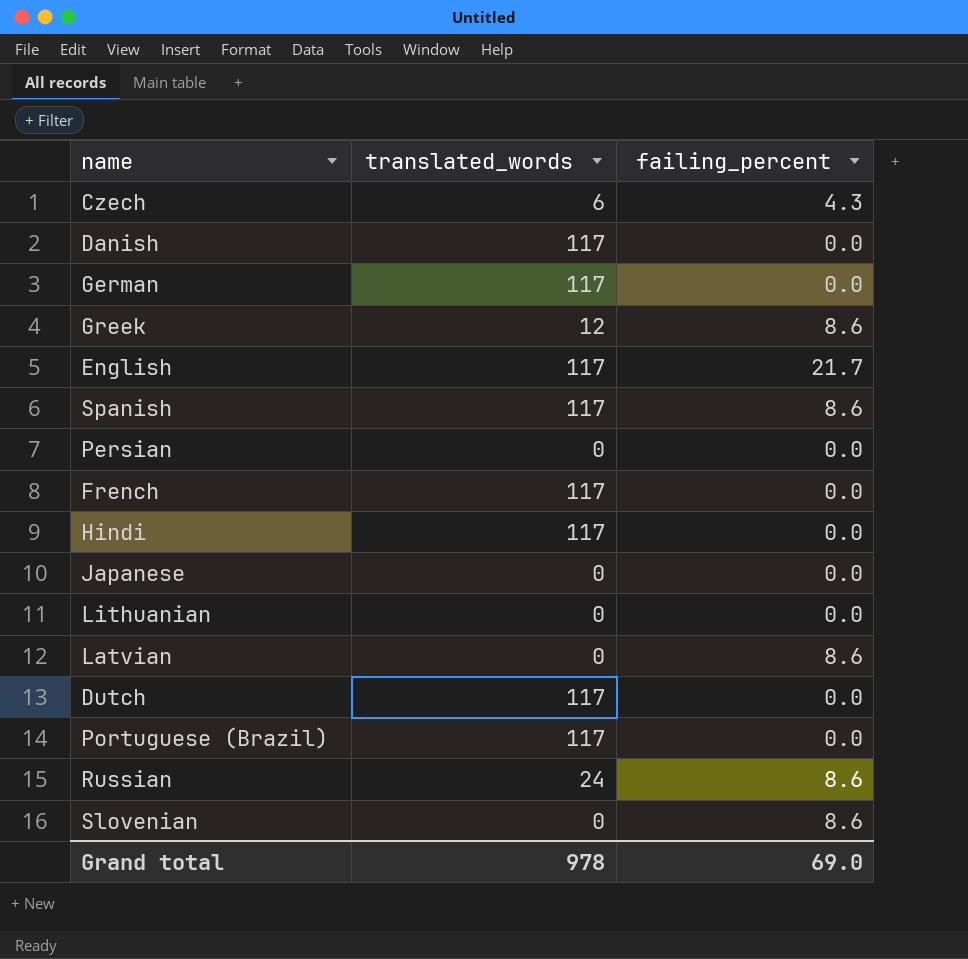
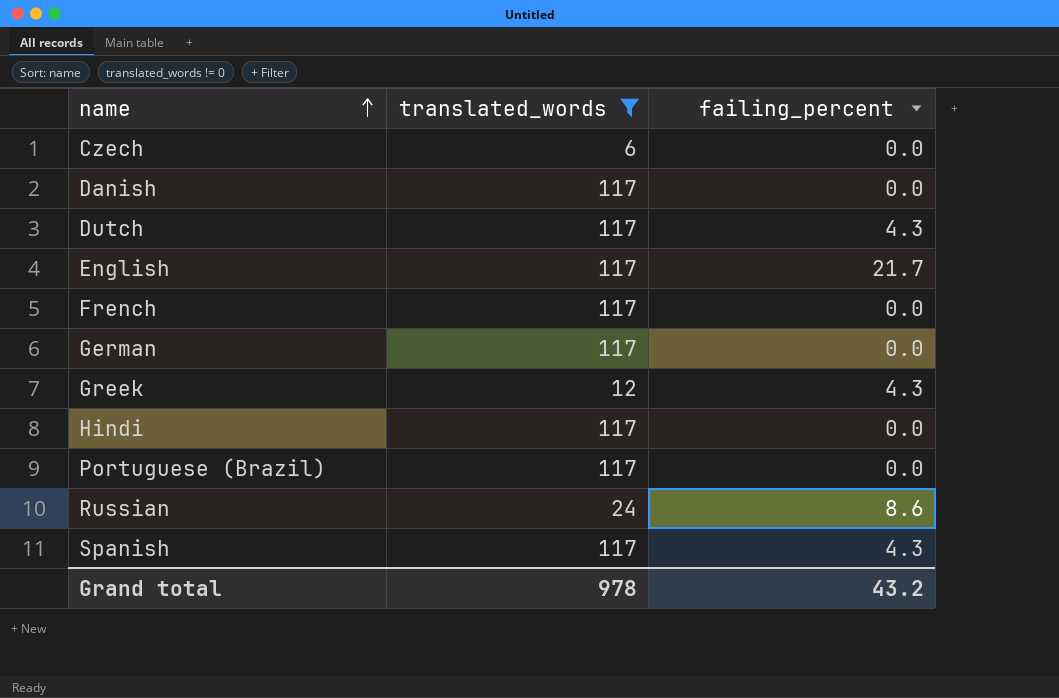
filter: none -> translated_words != 0
row order: none -> name ascending
Czech | failing_percent: 4.3 -> 0.0
Dutch | failing_percent: 0.0 -> 4.3
Greek | failing_percent: 8.6 -> 4.3
Spanish | failing_percent: 8.6 -> 4.3
Grand total | failing_percent: 69.0 -> 43.2

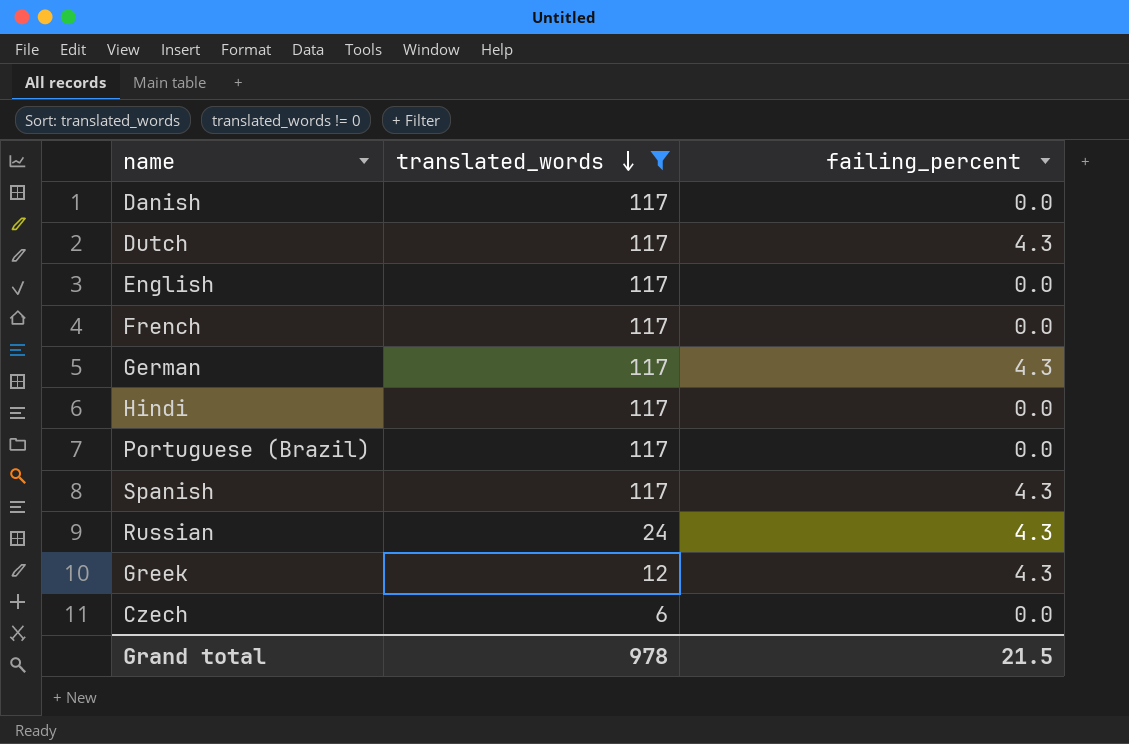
row order: name ascending -> translated_words descending
English | failing_percent: 21.7 -> 0.0
German | failing_percent: 0.0 -> 4.3
Russian | failing_percent: 8.6 -> 4.3
Grand total | failing_percent: 43.2 -> 21.5

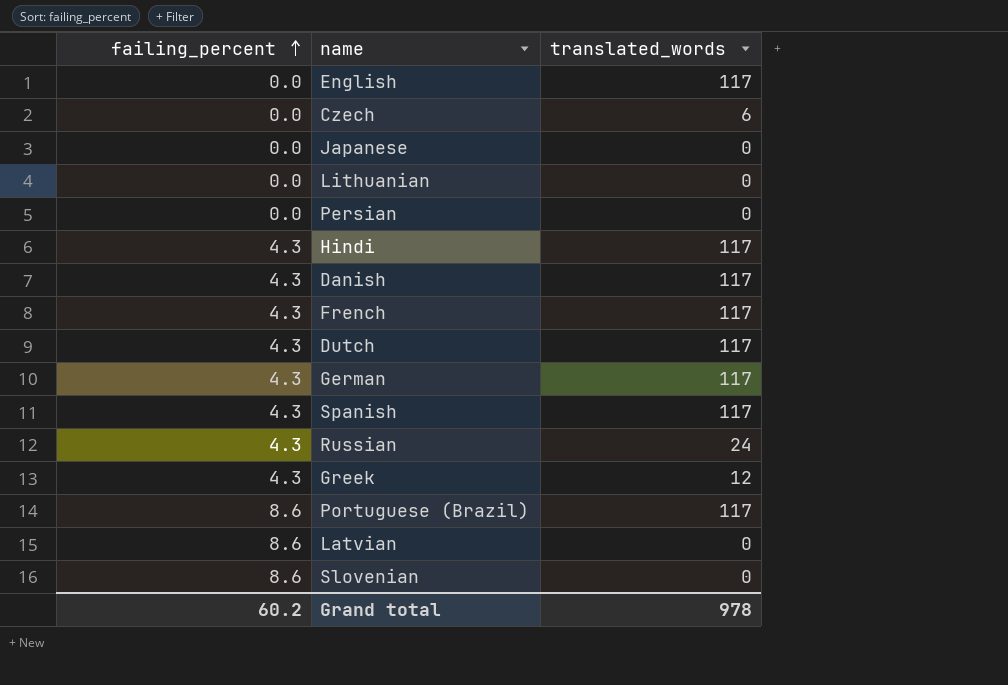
filter: translated_words != 0 -> none
row order: translated_words descending -> failing_percent ascending
column failing_percent | position: 3 -> 1
Hindi | failing_percent: 0.0 -> 4.3
Danish | failing_percent: 0.0 -> 4.3
French | failing_percent: 0.0 -> 4.3
Portuguese (Brazil) | failing_percent: 0.0 -> 8.6
Grand total | failing_percent: 21.5 -> 60.2

